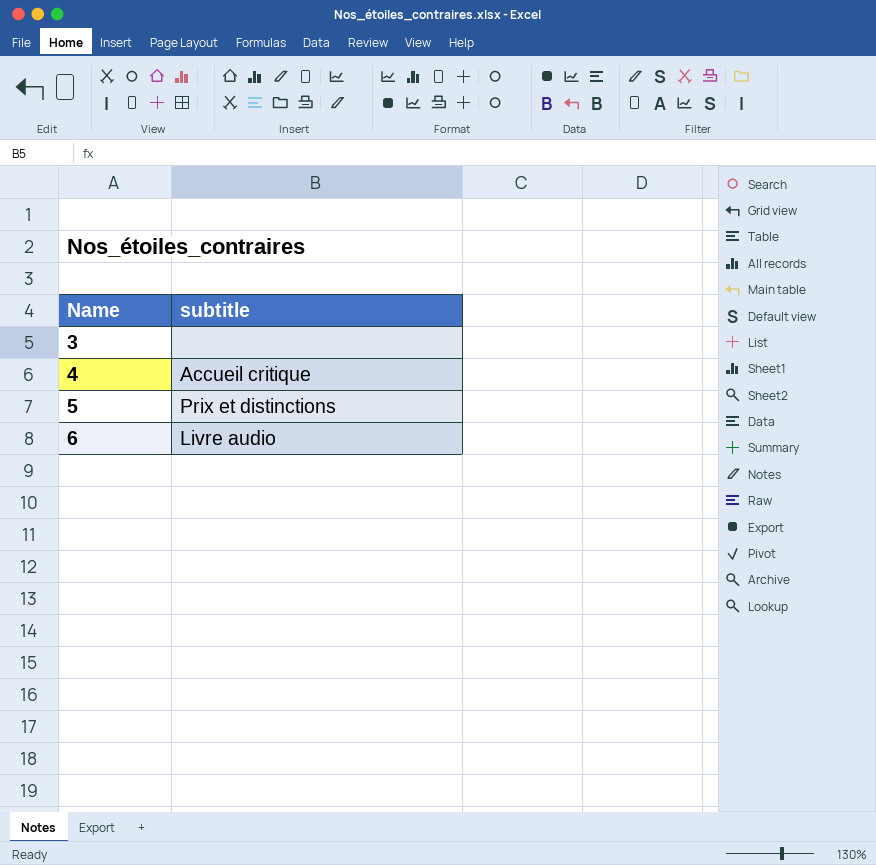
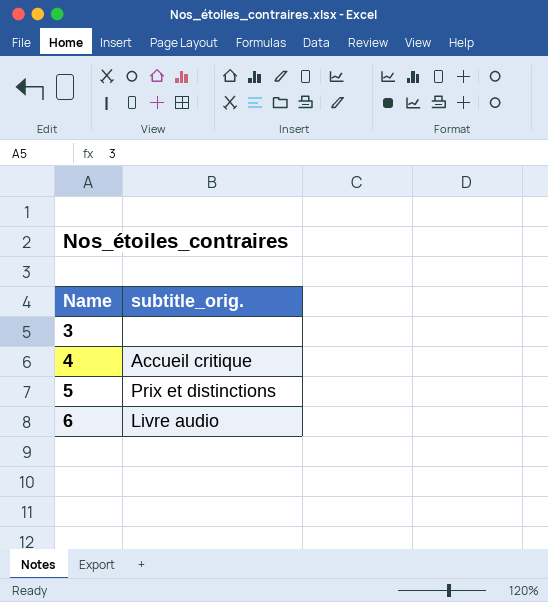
column name: subtitle -> subtitle_orig.

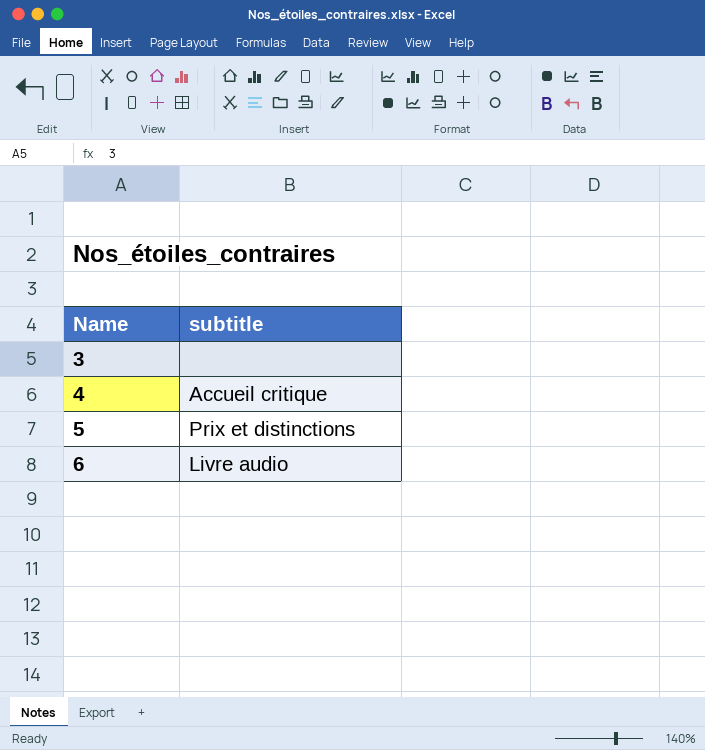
column name: subtitle_orig. -> subtitle

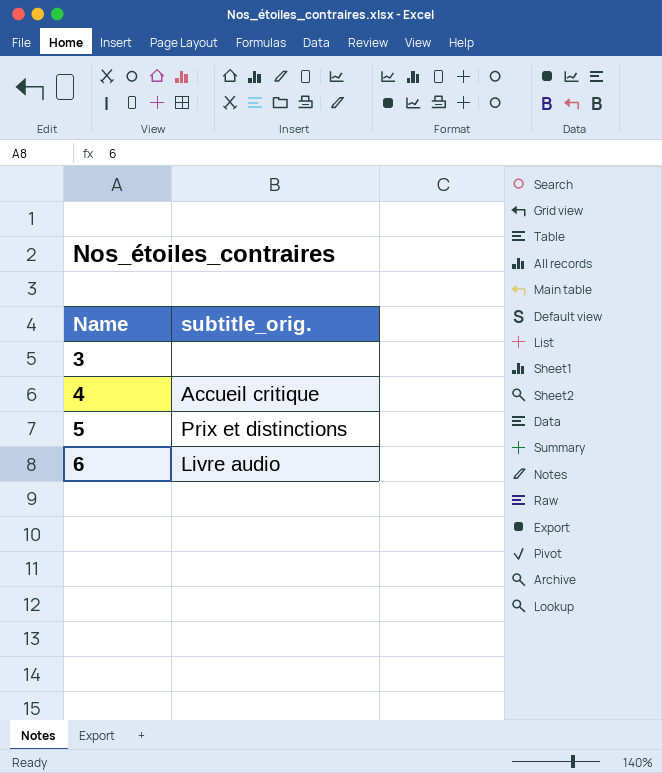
column name: subtitle -> subtitle_orig.

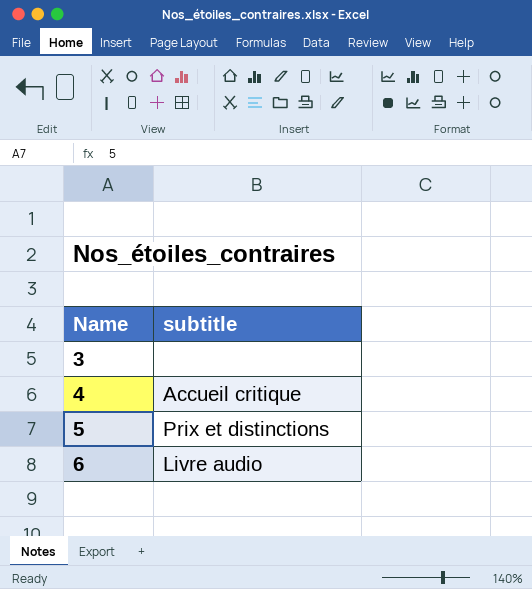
column name: subtitle_orig. -> subtitle

